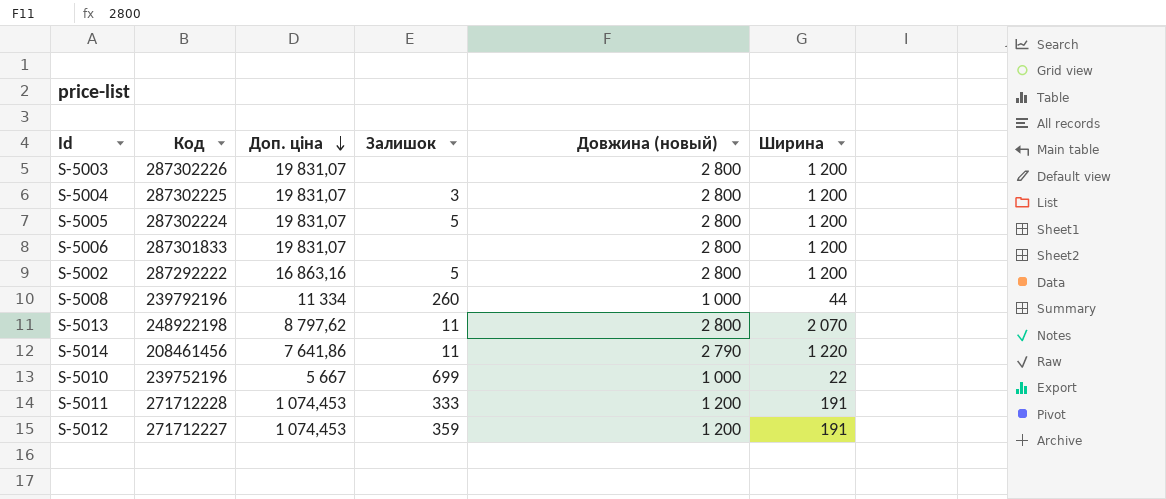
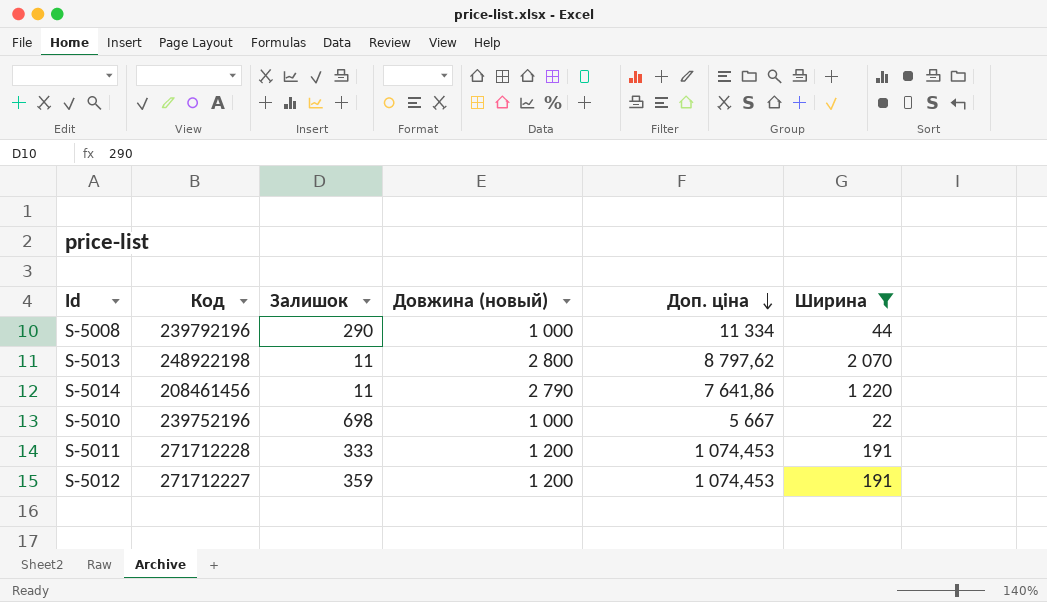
filter: none -> Ширина != 1 200
column Доп. ціна | position: 3 -> 5
S-5008 | Залишок: 260 -> 290
S-5010 | Залишок: 699 -> 698

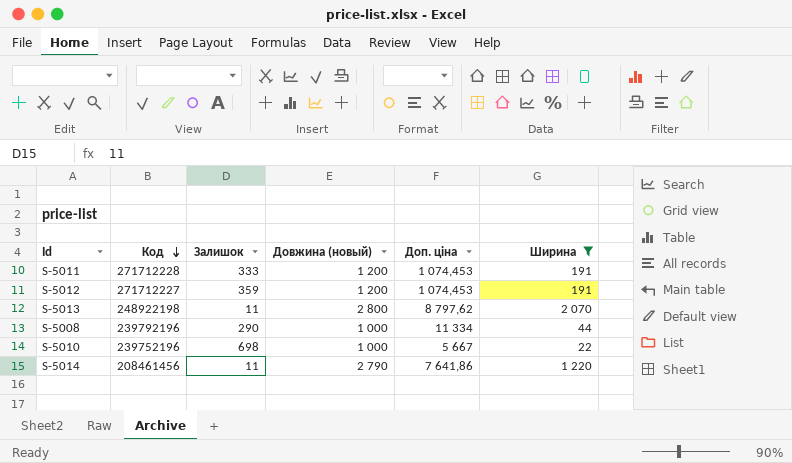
row order: Доп. ціна descending -> Код descending

